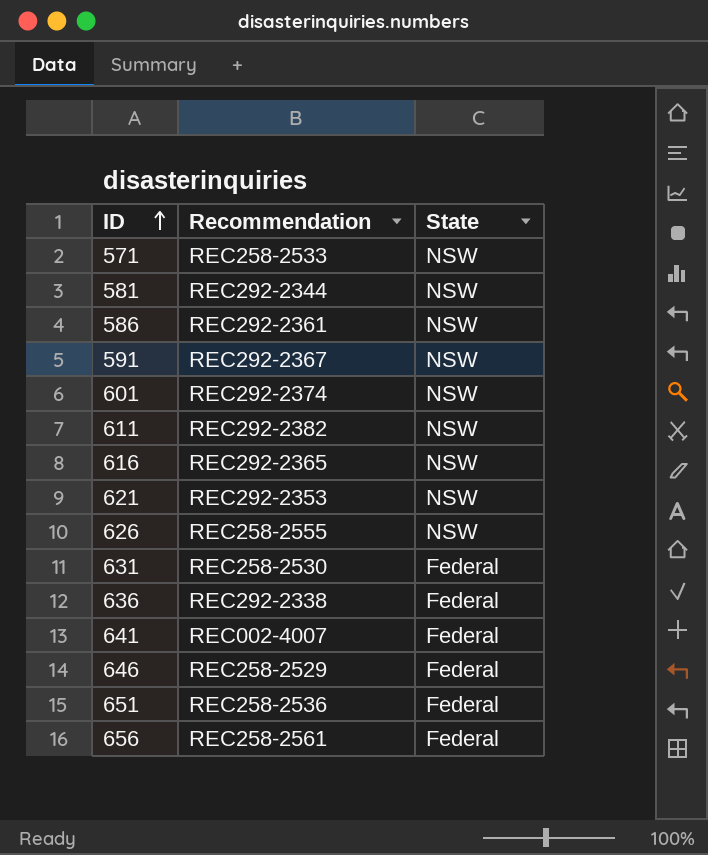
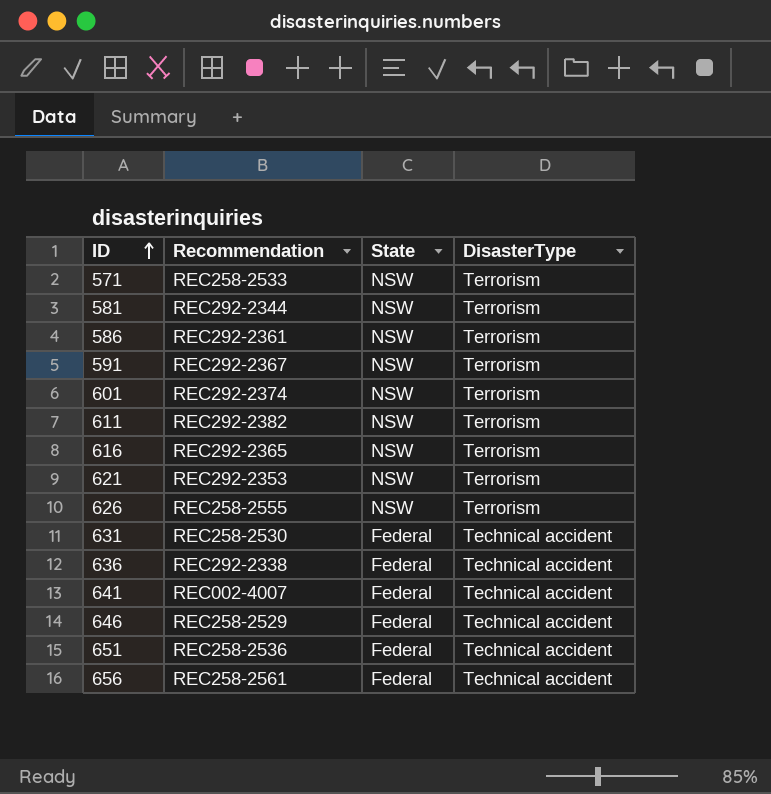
column DisasterType | position: none -> 4

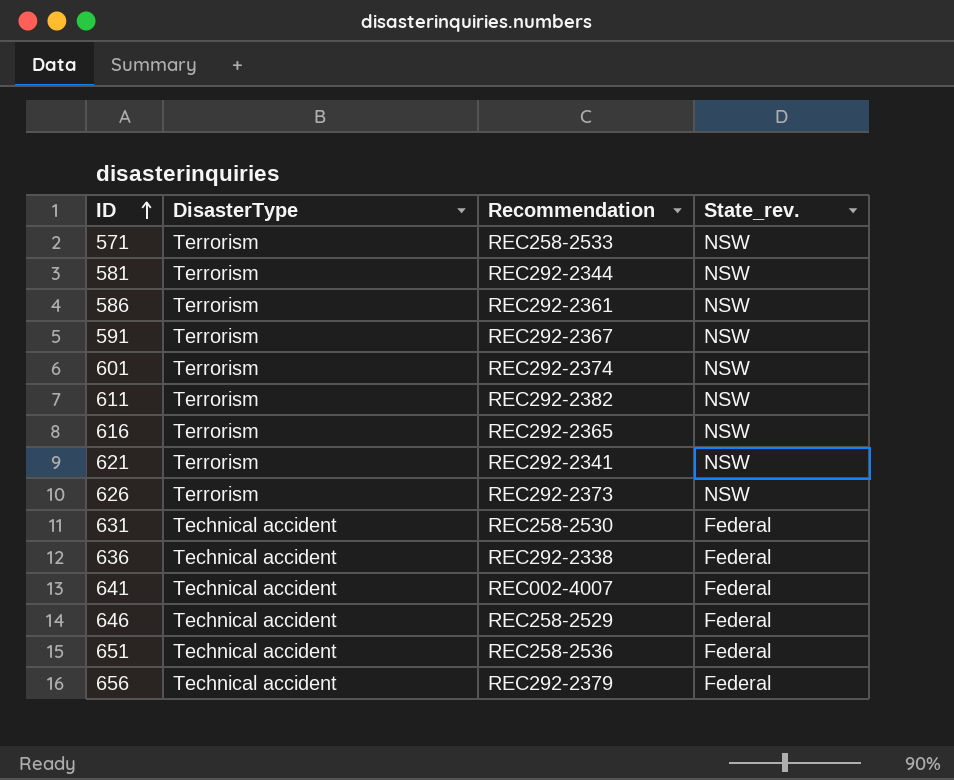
column DisasterType | position: 4 -> 2
column name: State -> State_rev.
621 | Recommendation: REC292-2353 -> REC292-2341
626 | Recommendation: REC258-2555 -> REC292-2373
656 | Recommendation: REC258-2561 -> REC292-2379

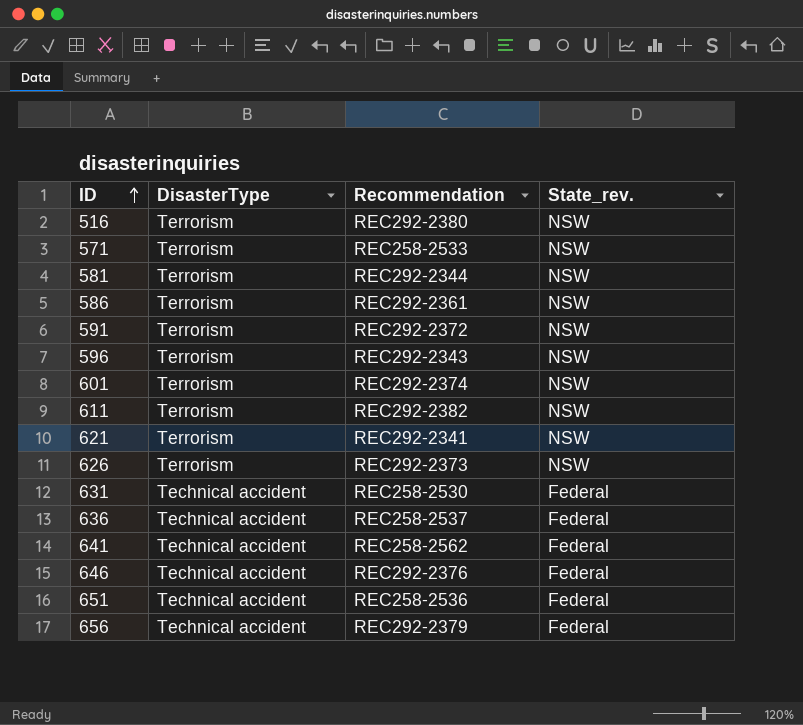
row 616: Terrorism | REC292-2365 | NSW -> none
row 516: none -> Terrorism | REC292-2380 | NSW
591 | Recommendation: REC292-2367 -> REC292-2372
row 596: none -> Terrorism | REC292-2343 | NSW
636 | Recommendation: REC292-2338 -> REC258-2537
641 | Recommendation: REC002-4007 -> REC258-2562
646 | Recommendation: REC258-2529 -> REC292-2376

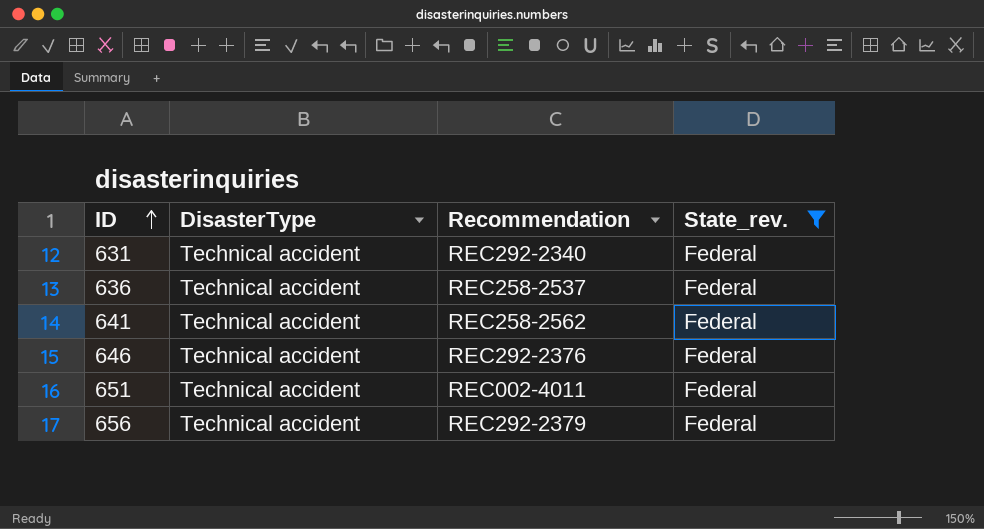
filter: none -> State_rev. = Federal
631 | Recommendation: REC258-2530 -> REC292-2340
651 | Recommendation: REC258-2536 -> REC002-4011

